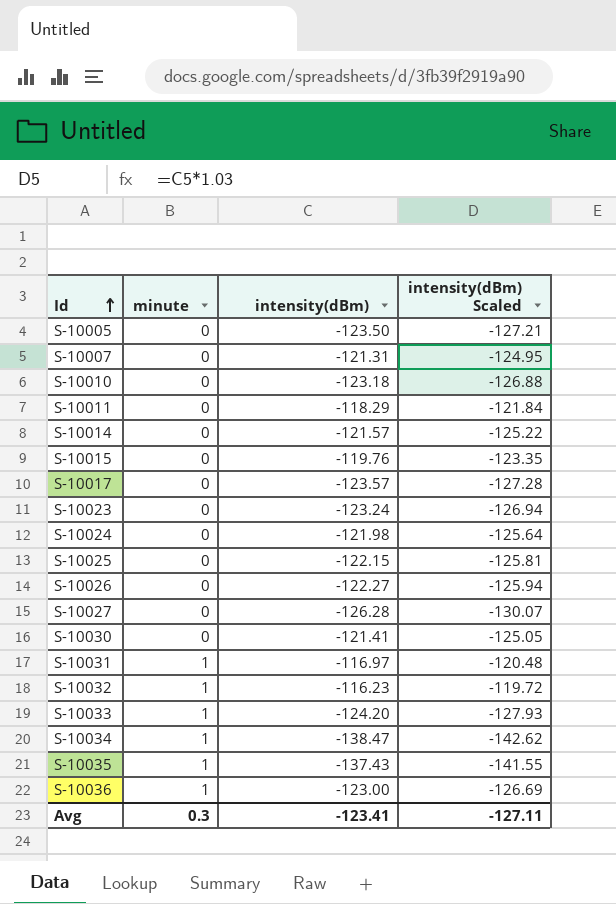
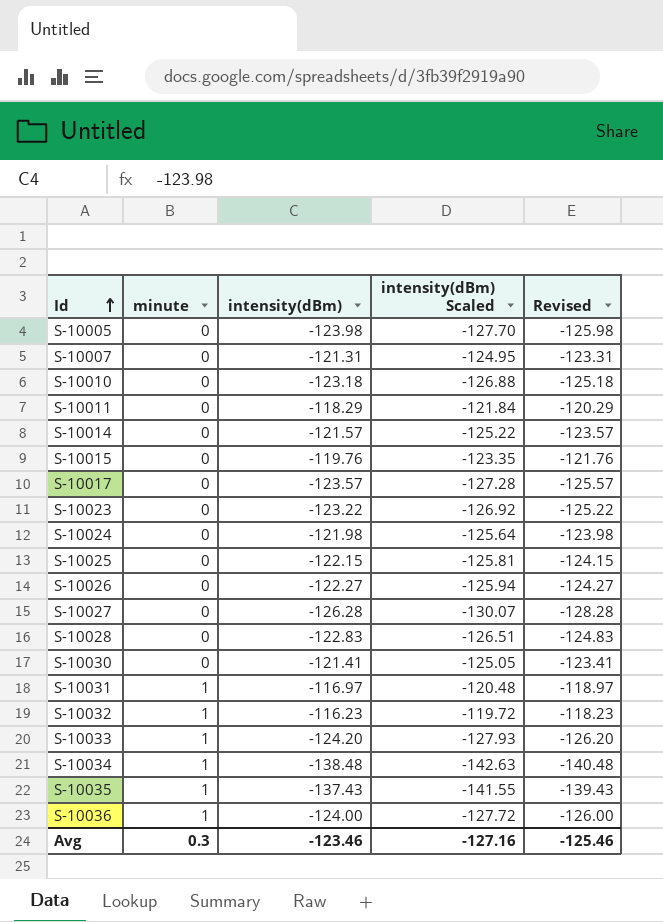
column Revised | formula: none -> [intensity(dBm)] - 2
S-10005 | intensity(dBm): -123.50 -> -123.98
S-10005 | intensity(dBm) Scaled: -127.21 -> -127.70
S-10023 | intensity(dBm): -123.24 -> -123.22
S-10023 | intensity(dBm) Scaled: -126.94 -> -126.92
row S-10028: none -> 0 | -122.83 | -126.51 | -124.83
S-10034 | intensity(dBm): -138.47 -> -138.48
S-10034 | intensity(dBm) Scaled: -142.62 -> -142.63
S-10036 | intensity(dBm): -123.00 -> -124.00
S-10036 | intensity(dBm) Scaled: -126.69 -> -127.72
Avg | intensity(dBm): -123.41 -> -123.46
Avg | intensity(dBm) Scaled: -127.11 -> -127.16

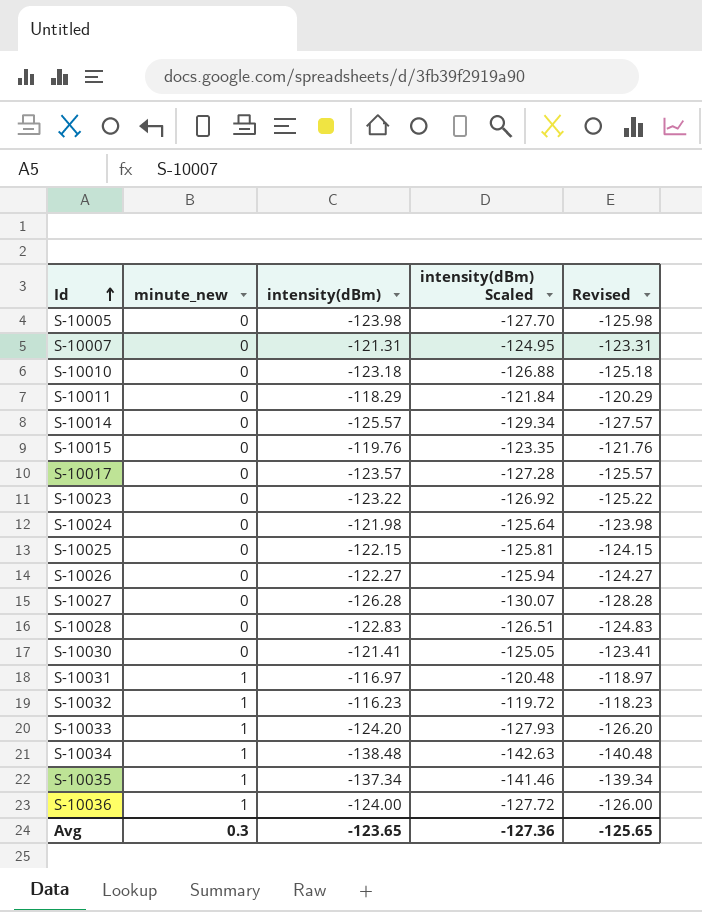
column name: minute -> minute_new
S-10014 | intensity(dBm): -121.57 -> -125.57
S-10014 | intensity(dBm) Scaled: -125.22 -> -129.34
S-10014 | Revised: -123.57 -> -127.57
S-10035 | intensity(dBm): -137.43 -> -137.34
S-10035 | intensity(dBm) Scaled: -141.55 -> -141.46
S-10035 | Revised: -139.43 -> -139.34
Avg | intensity(dBm): -123.46 -> -123.65
Avg | intensity(dBm) Scaled: -127.16 -> -127.36
Avg | Revised: -125.46 -> -125.65

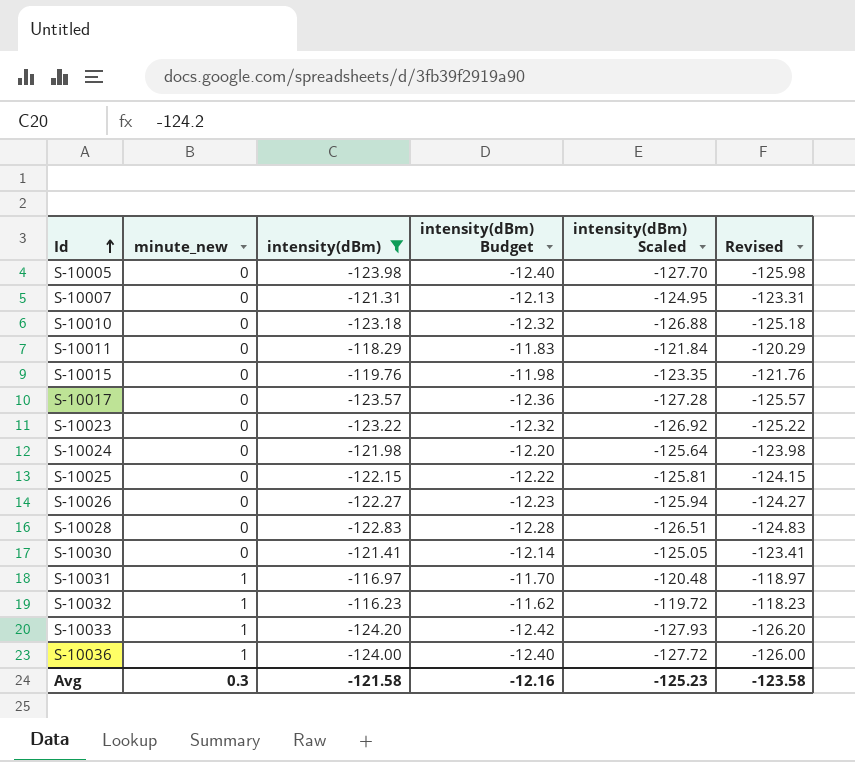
filter: none -> intensity(dBm) >= -124.20
column intensity(dBm) Budget | formula: none -> [intensity(dBm)] * 0.1
Avg | intensity(dBm): -123.65 -> -121.58
Avg | intensity(dBm) Scaled: -127.36 -> -125.23
Avg | Revised: -125.65 -> -123.58

